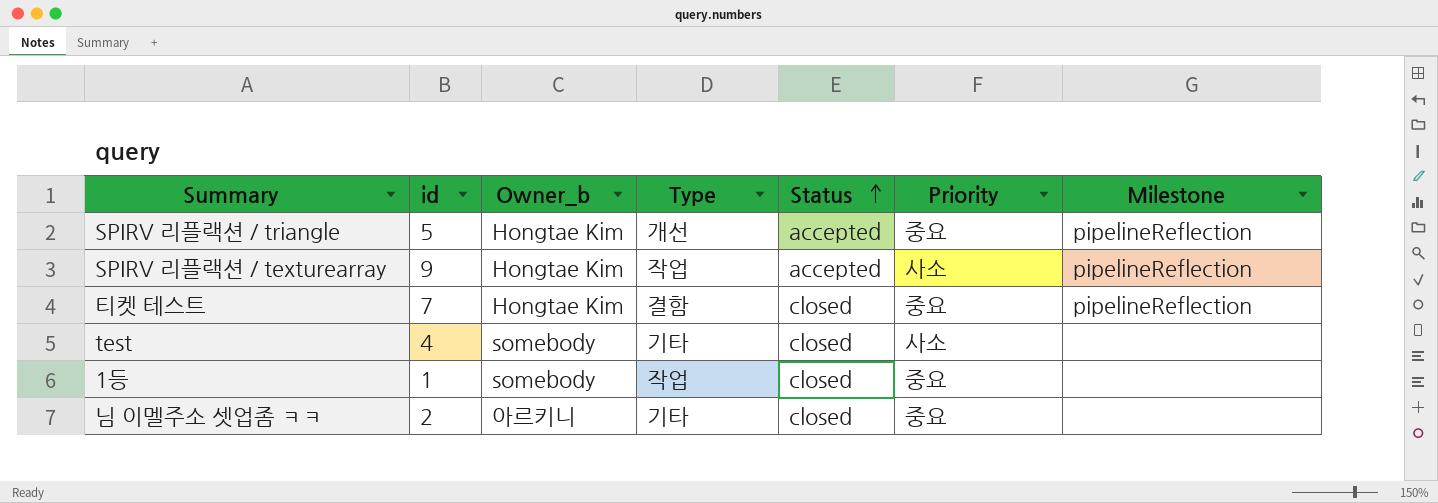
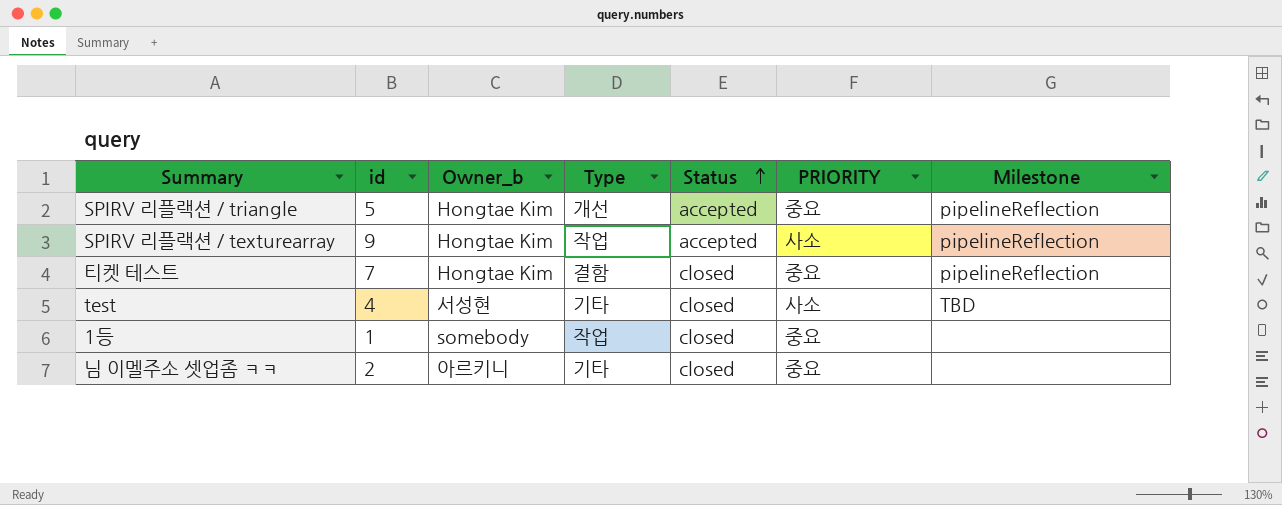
column name: Priority -> PRIORITY
test | Owner_b: somebody -> 서성현
test | Milestone: none -> TBD

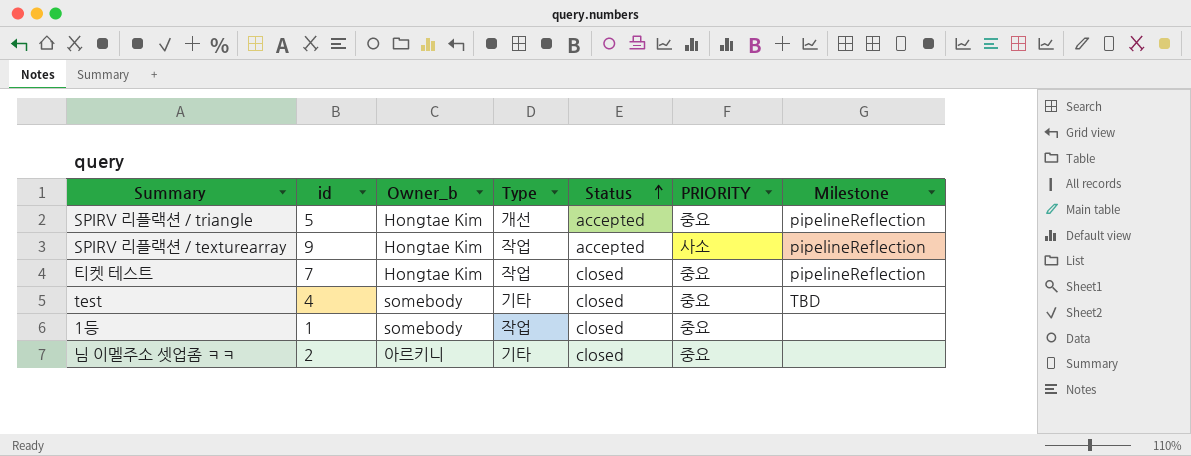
티켓 테스트 | Type: 결함 -> 작업
test | Owner_b: 서성현 -> somebody
test | PRIORITY: 사소 -> 중요

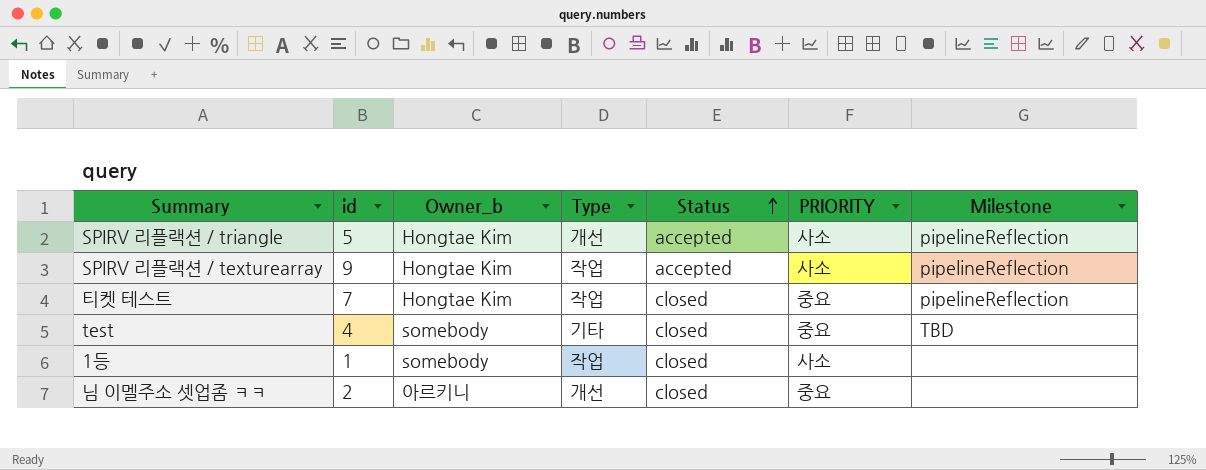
SPIRV 리플랙션 / triangle | PRIORITY: 중요 -> 사소
1등 | PRIORITY: 중요 -> 사소
님 이멜주소 셋업좀 ㅋㅋ | Type: 기타 -> 개선

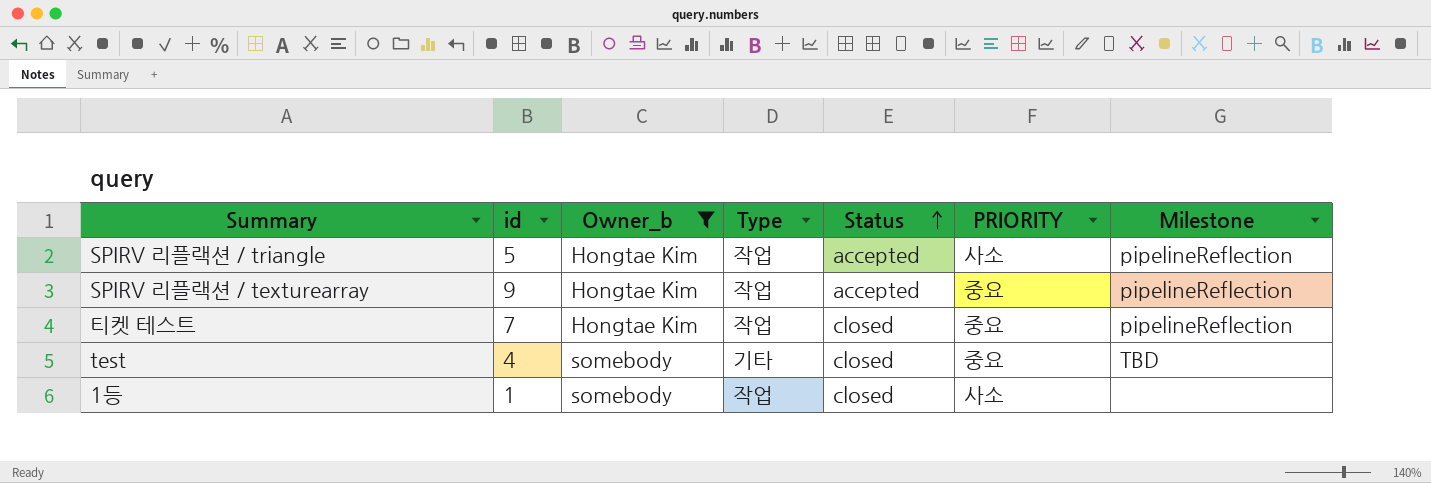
filter: none -> Owner_b != 아르키니
SPIRV 리플랙션 / triangle | Type: 개선 -> 작업
SPIRV 리플랙션 / texturearray | PRIORITY: 사소 -> 중요

